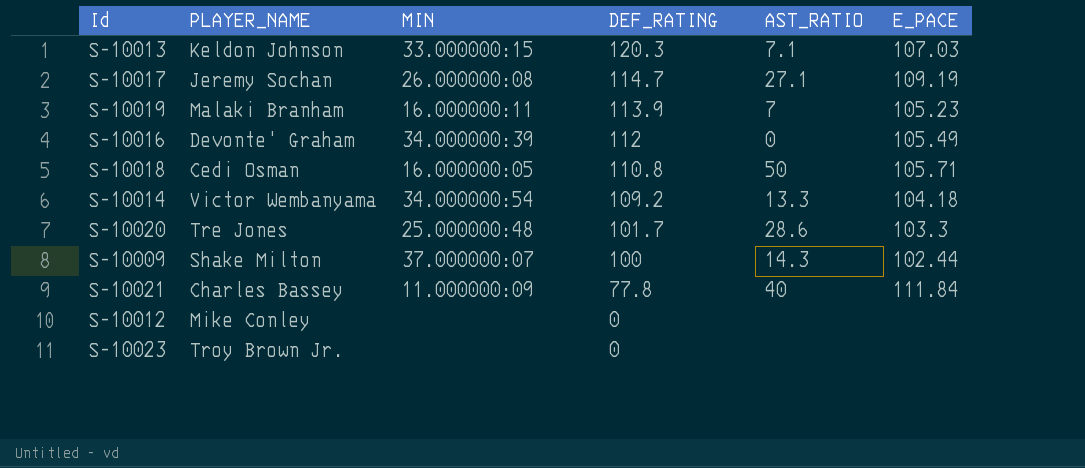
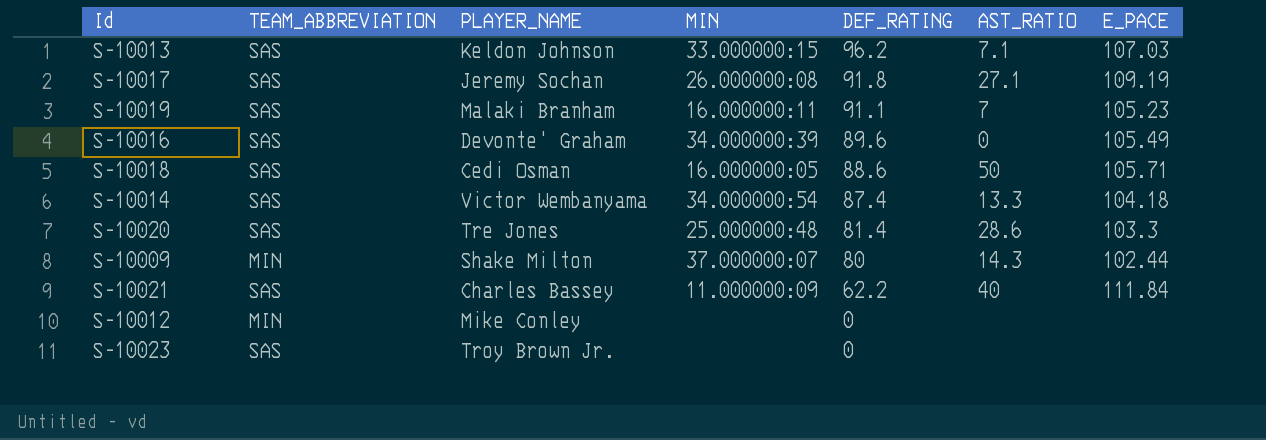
column TEAM_ABBREVIATION | position: none -> 2
S-10013 | DEF_RATING: 120.3 -> 96.2
S-10017 | DEF_RATING: 114.7 -> 91.8
S-10019 | DEF_RATING: 113.9 -> 91.1
S-10016 | DEF_RATING: 112 -> 89.6
S-10018 | DEF_RATING: 110.8 -> 88.6
S-10014 | DEF_RATING: 109.2 -> 87.4
S-10020 | DEF_RATING: 101.7 -> 81.4
S-10009 | DEF_RATING: 100 -> 80
S-10021 | DEF_RATING: 77.8 -> 62.2

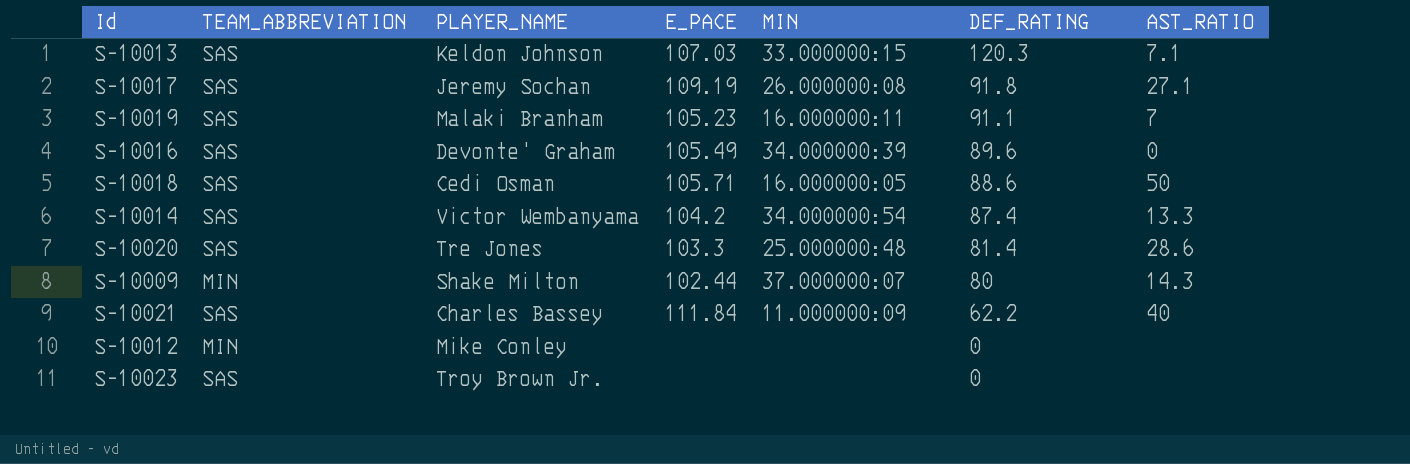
column E_PACE | position: 7 -> 4
S-10013 | DEF_RATING: 96.2 -> 120.3
S-10014 | E_PACE: 104.18 -> 104.2

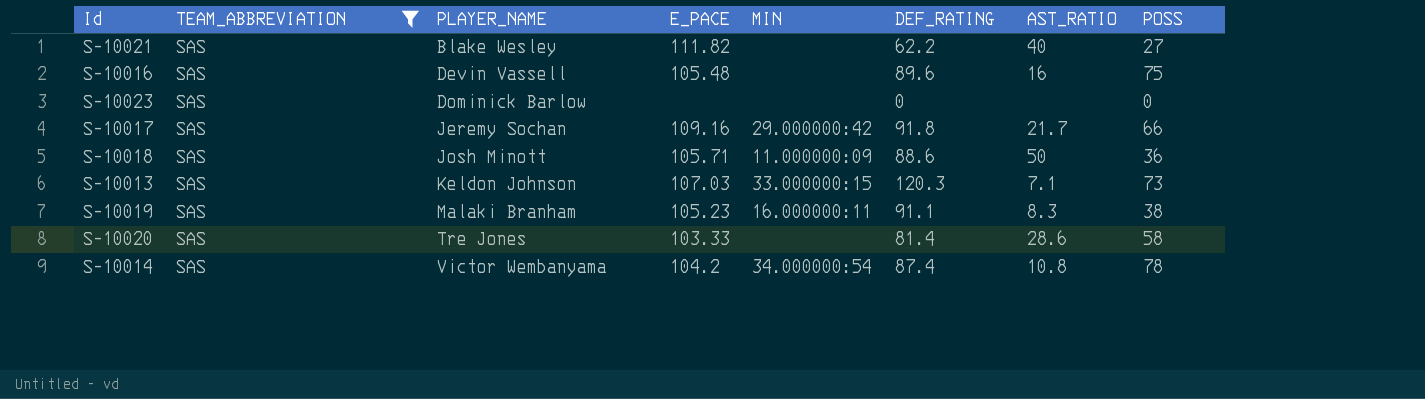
filter: none -> TEAM_ABBREVIATION = SAS
row order: DEF_RATING descending -> PLAYER_NAME ascending
column POSS | position: none -> 8
S-10021 | PLAYER_NAME: Charles Bassey -> Blake Wesley
S-10021 | E_PACE: 111.84 -> 111.82
S-10021 | MIN: 11.000000:09 -> none
S-10016 | PLAYER_NAME: Devonte' Graham -> Devin Vassell
S-10016 | E_PACE: 105.49 -> 105.48
S-10016 | MIN: 34.000000:39 -> none
S-10016 | AST_RATIO: 0 -> 16
S-10023 | PLAYER_NAME: Troy Brown Jr. -> Dominick Barlow
S-10017 | E_PACE: 109.19 -> 109.16
S-10017 | MIN: 26.000000:08 -> 29.000000:42
S-10017 | AST_RATIO: 27.1 -> 21.7
S-10018 | PLAYER_NAME: Cedi Osman -> Josh Minott
S-10018 | MIN: 16.000000:05 -> 11.000000:09
S-10019 | AST_RATIO: 7 -> 8.3
S-10020 | E_PACE: 103.3 -> 103.33
S-10020 | MIN: 25.000000:48 -> none
S-10014 | AST_RATIO: 13.3 -> 10.8

